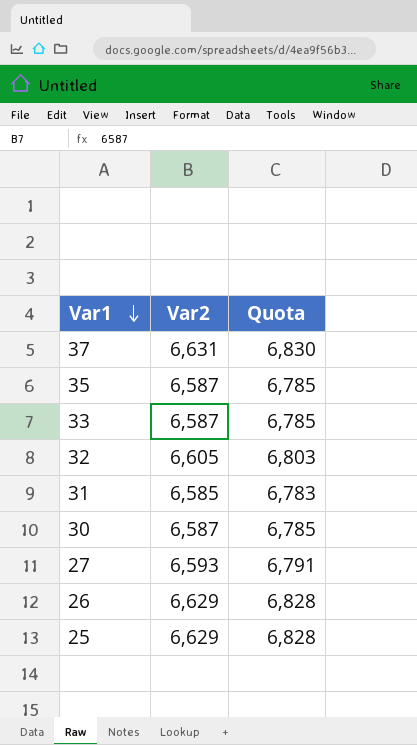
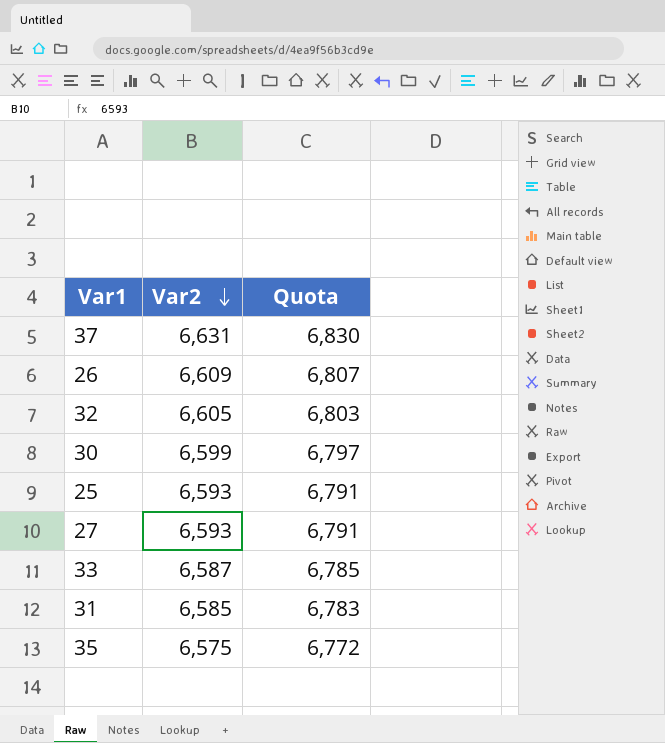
row order: Var1 descending -> Var2 descending
26 | Var2: 6,629 -> 6,609
26 | Quota: 6,828 -> 6,807
30 | Var2: 6,587 -> 6,599
30 | Quota: 6,785 -> 6,797
25 | Var2: 6,629 -> 6,593
25 | Quota: 6,828 -> 6,791
35 | Var2: 6,587 -> 6,575
35 | Quota: 6,785 -> 6,772

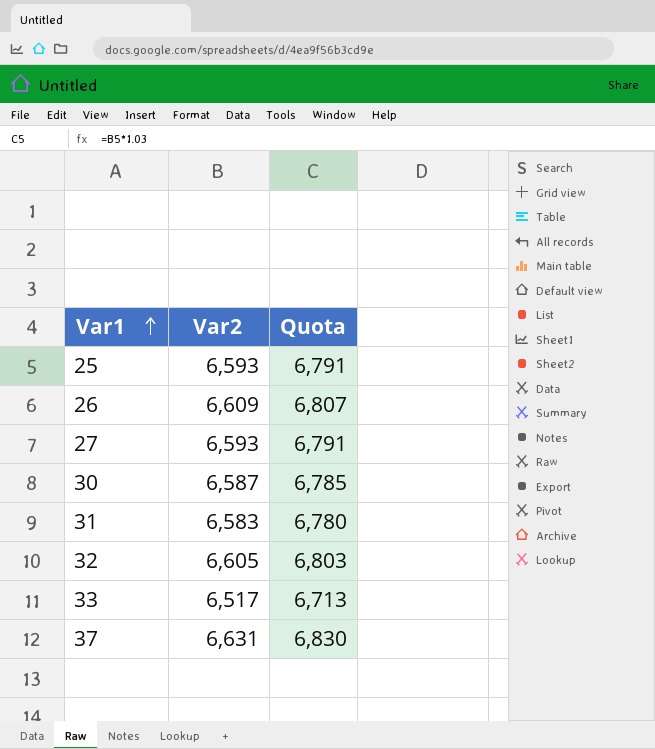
row order: Var2 descending -> Var1 ascending
row 35: 6,575 | 6,772 -> none
30 | Var2: 6,599 -> 6,587
30 | Quota: 6,797 -> 6,785
31 | Var2: 6,585 -> 6,583
31 | Quota: 6,783 -> 6,780
33 | Var2: 6,587 -> 6,517
33 | Quota: 6,785 -> 6,713

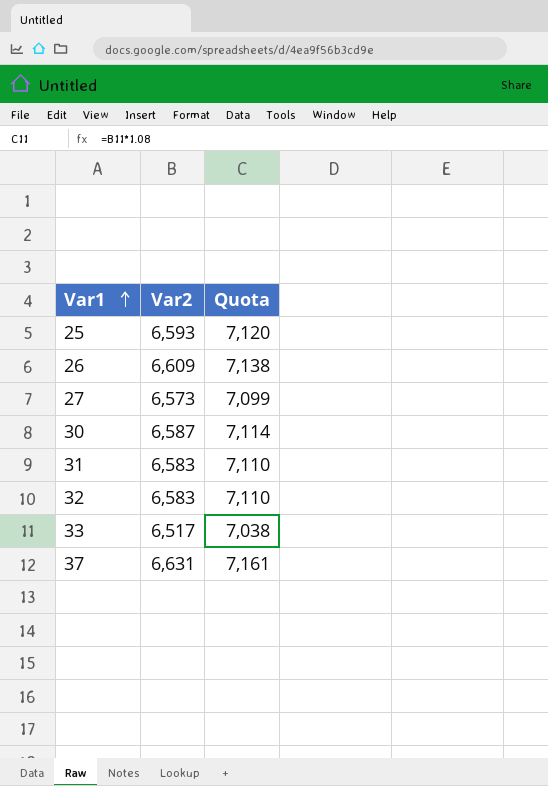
column Quota | formula: [Var2] * 1.03 -> [Var2] * 1.08
27 | Var2: 6,593 -> 6,573
32 | Var2: 6,605 -> 6,583

